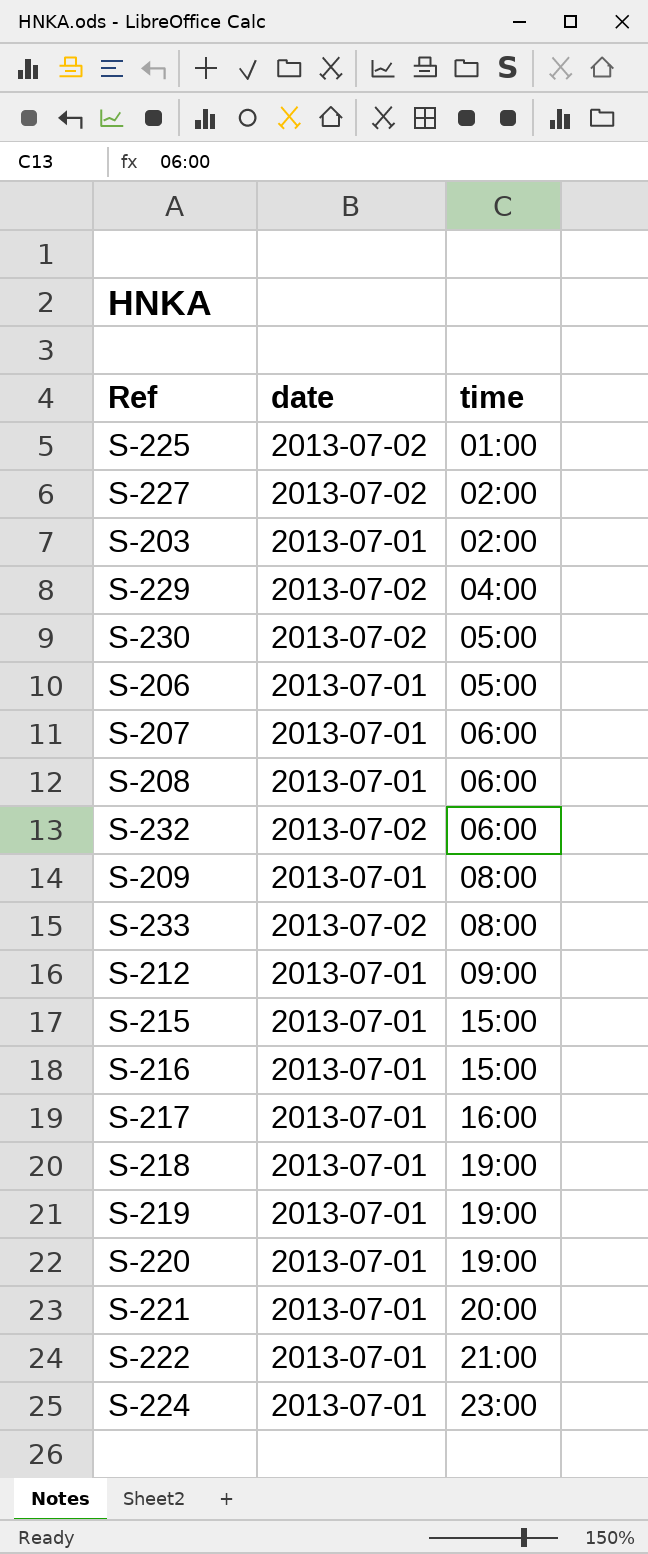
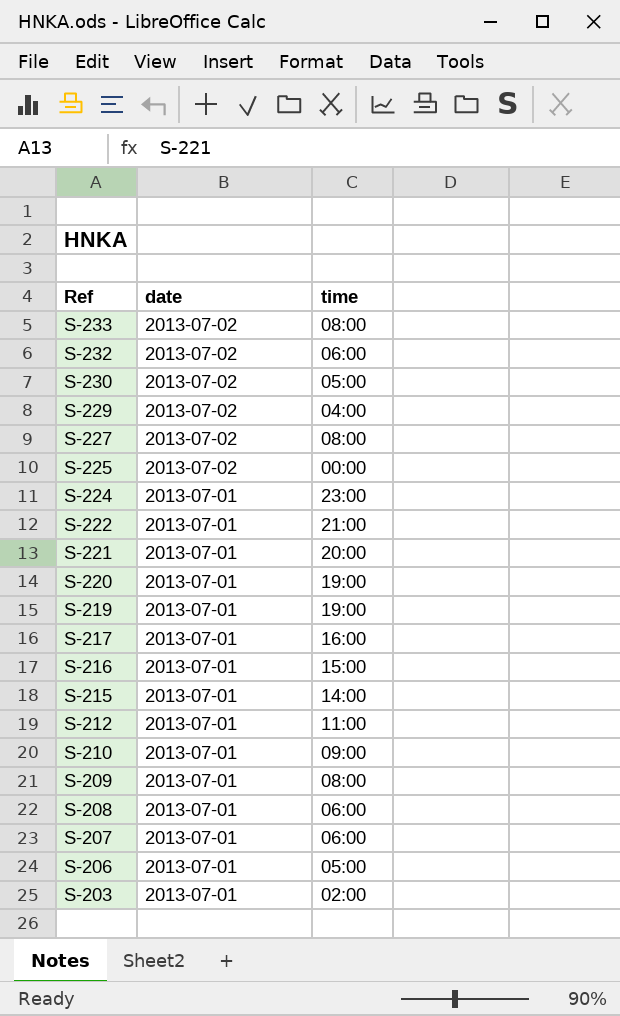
row order: time ascending -> Ref descending
row S-218: 2013-07-01 | 19:00 -> none
S-227 | time: 02:00 -> 08:00
S-225 | time: 01:00 -> 00:00
S-215 | time: 15:00 -> 14:00
S-212 | time: 09:00 -> 11:00
row S-210: none -> 2013-07-01 | 09:00

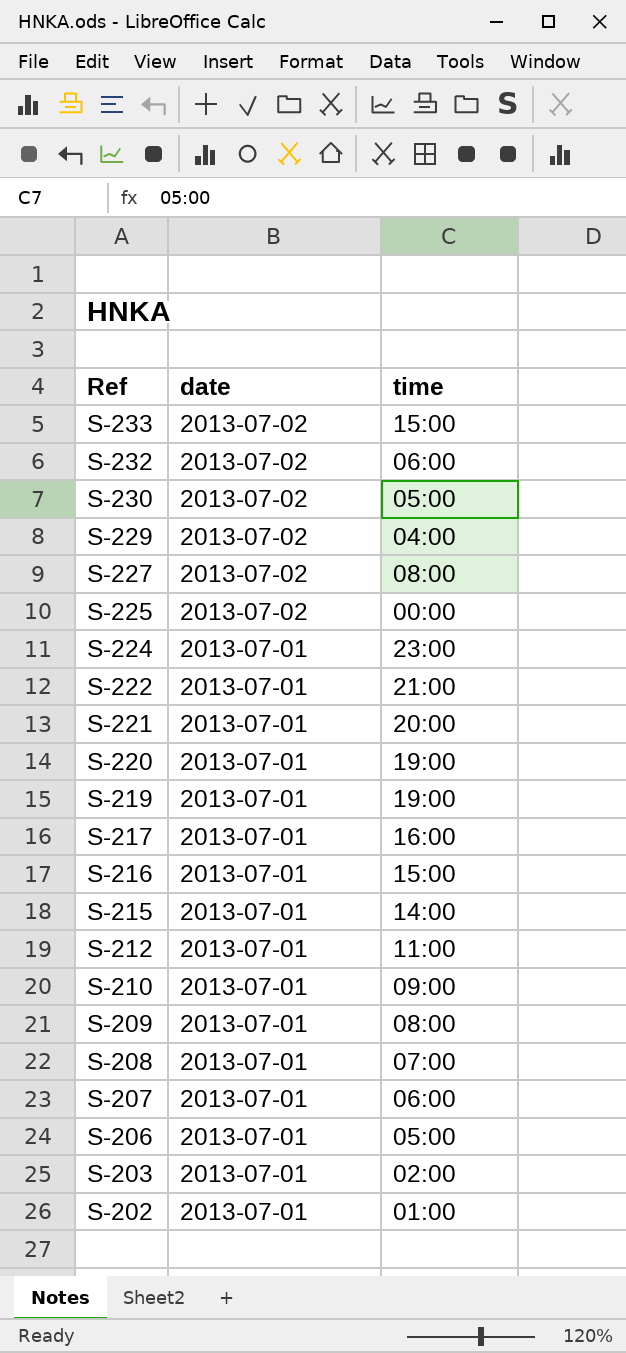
S-233 | time: 08:00 -> 15:00
S-208 | time: 06:00 -> 07:00
row S-202: none -> 2013-07-01 | 01:00

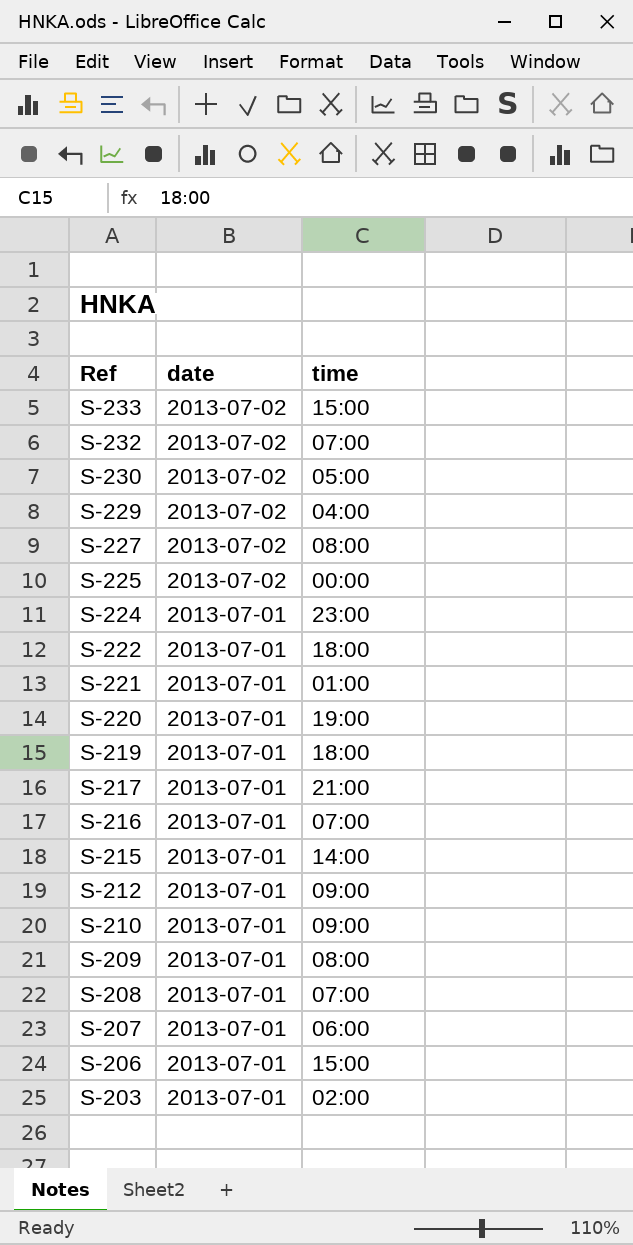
row S-202: 2013-07-01 | 01:00 -> none
S-232 | time: 06:00 -> 07:00
S-222 | time: 21:00 -> 18:00
S-221 | time: 20:00 -> 01:00
S-219 | time: 19:00 -> 18:00
S-217 | time: 16:00 -> 21:00
S-216 | time: 15:00 -> 07:00
S-212 | time: 11:00 -> 09:00
S-206 | time: 05:00 -> 15:00

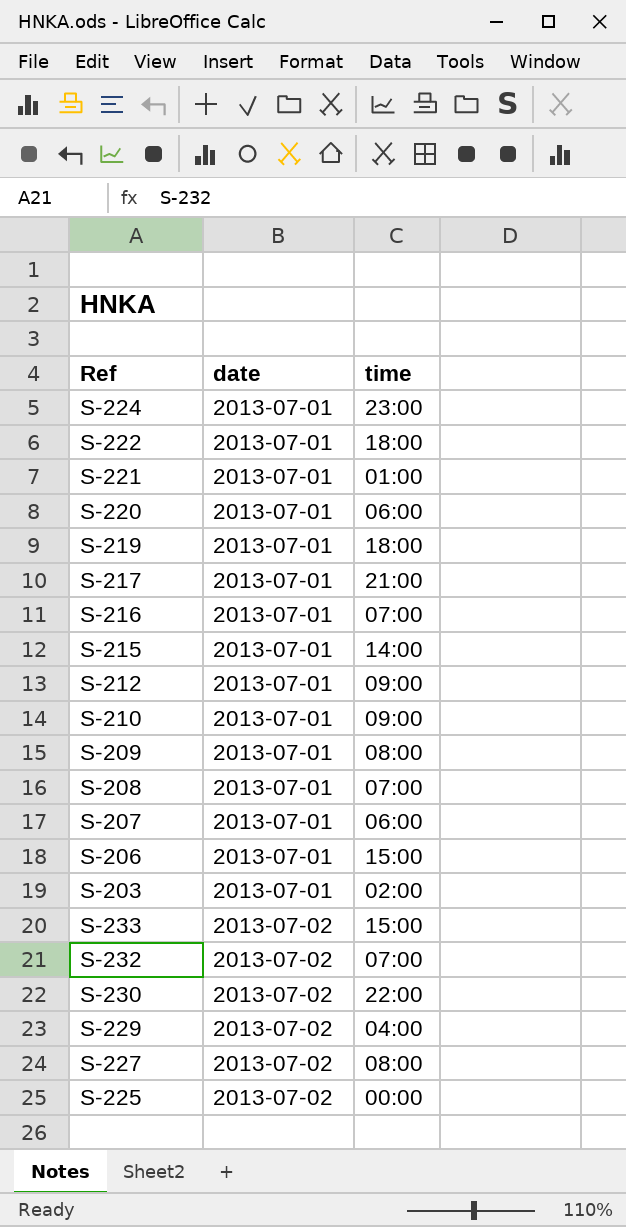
row order: Ref descending -> date ascending
S-220 | time: 19:00 -> 06:00
S-230 | time: 05:00 -> 22:00

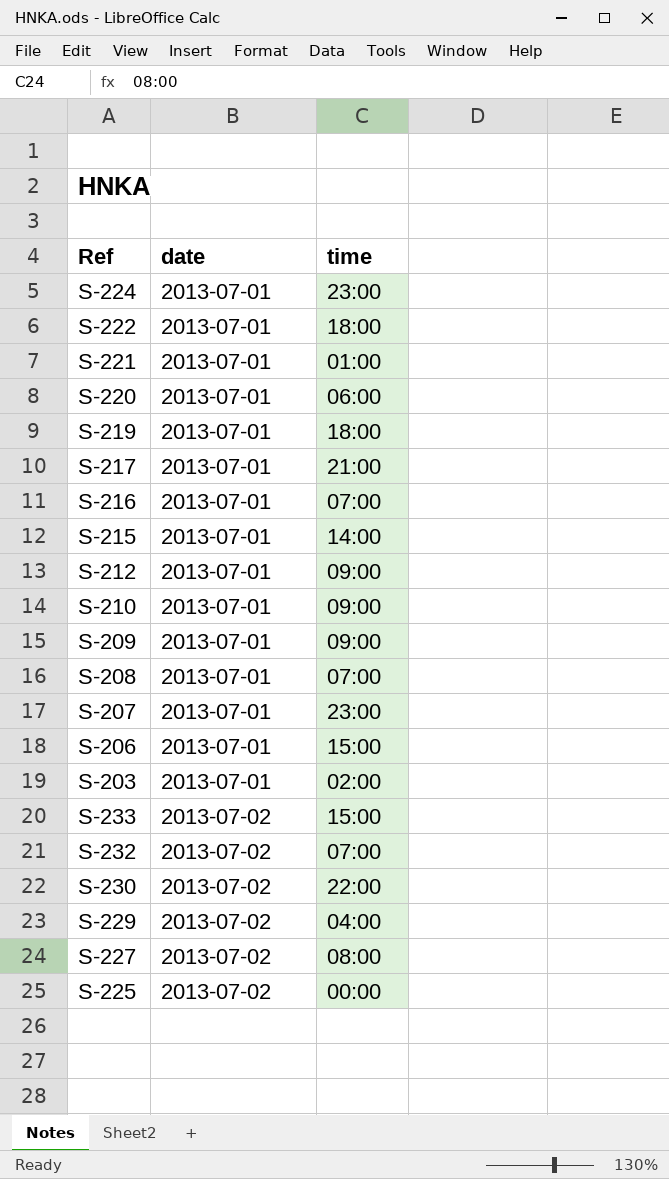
S-209 | time: 08:00 -> 09:00
S-207 | time: 06:00 -> 23:00

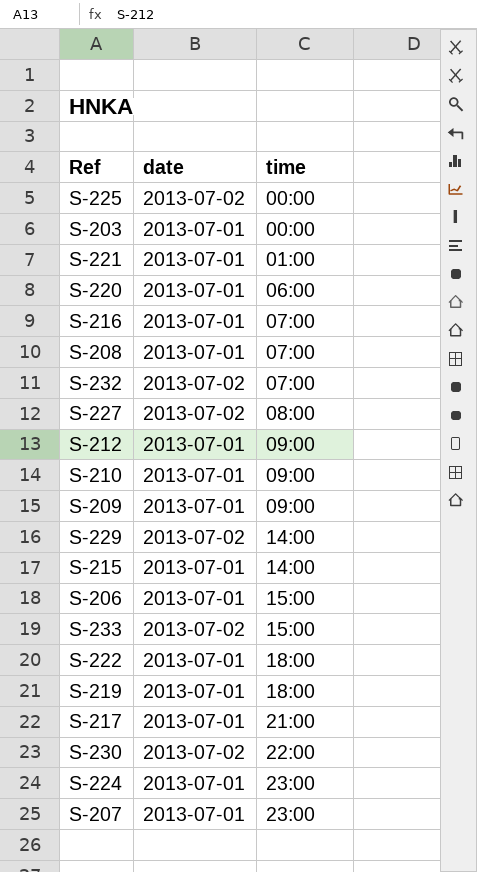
row order: date ascending -> time ascending
S-203 | time: 02:00 -> 00:00
S-229 | time: 04:00 -> 14:00

